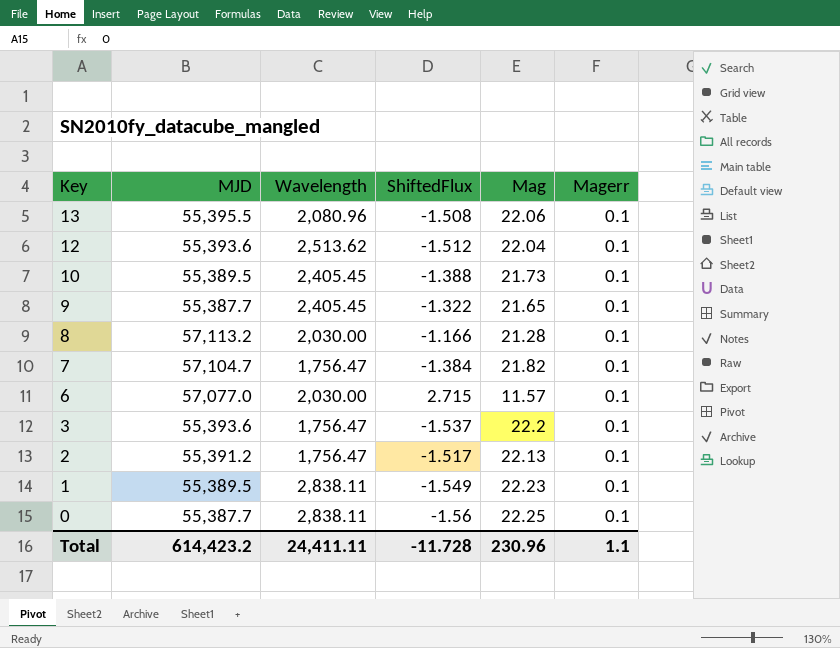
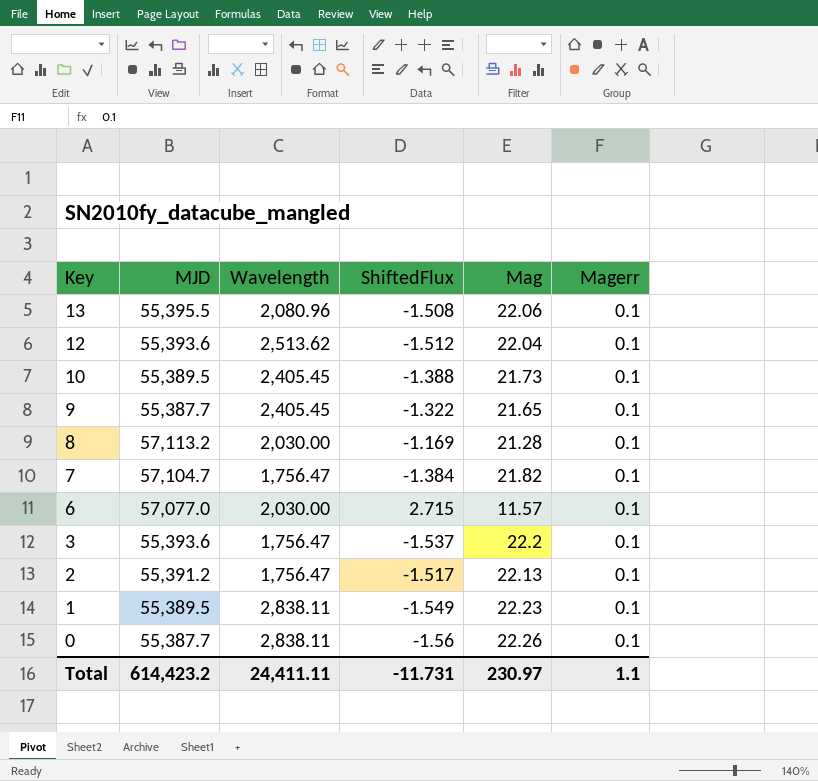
8 | ShiftedFlux: -1.166 -> -1.169
0 | Mag: 22.25 -> 22.26
Total | ShiftedFlux: -11.728 -> -11.731
Total | Mag: 230.96 -> 230.97

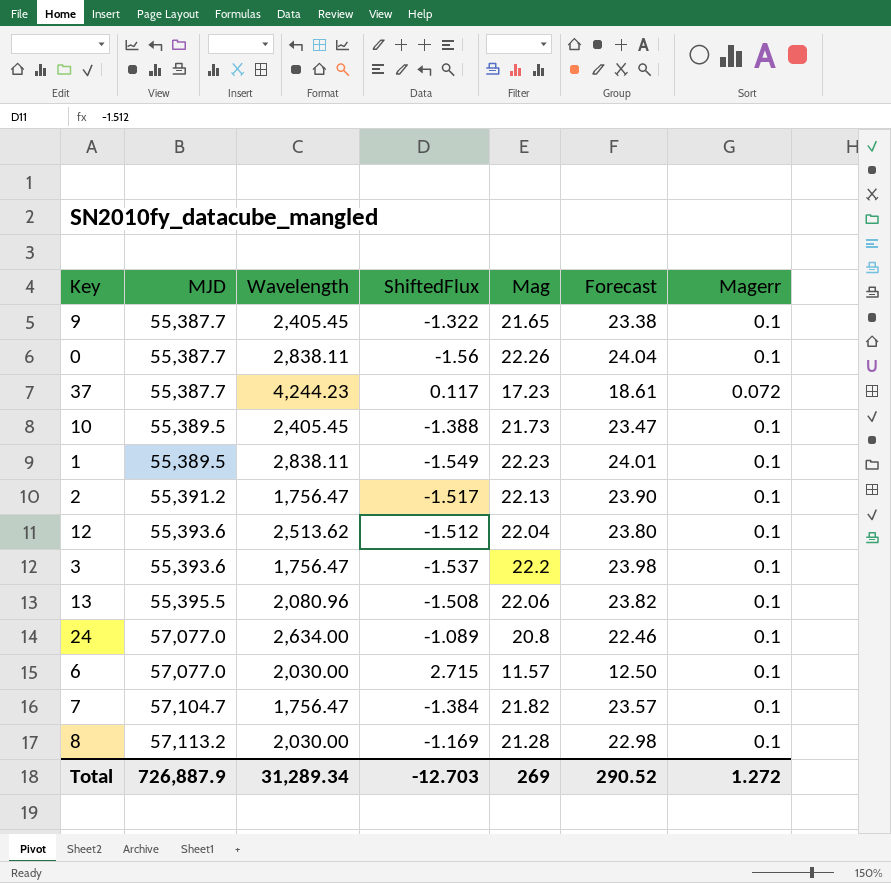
row order: Key descending -> MJD ascending
column Forecast | formula: none -> [Mag] * 1.08
row 37: none -> 55,387.7 | 4,244.23 | 0.117 | 17.23 | 18.61 | 0.072
row 24: none -> 57,077.0 | 2,634.00 | -1.089 | 20.8 | 22.46 | 0.1
Total | MJD: 614,423.2 -> 726,887.9
Total | Wavelength: 24,411.11 -> 31,289.34
Total | ShiftedFlux: -11.731 -> -12.703
Total | Mag: 230.97 -> 269
Total | Magerr: 1.1 -> 1.272

